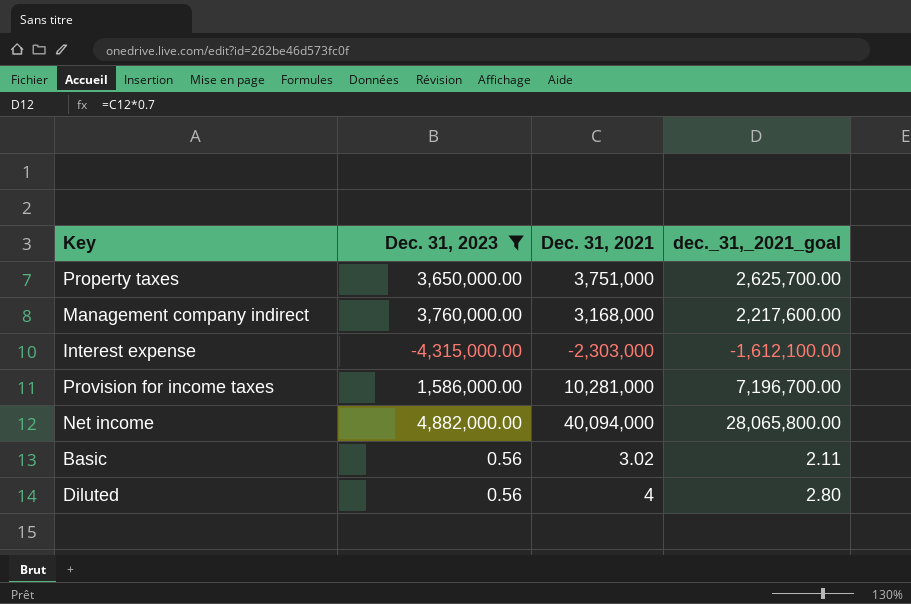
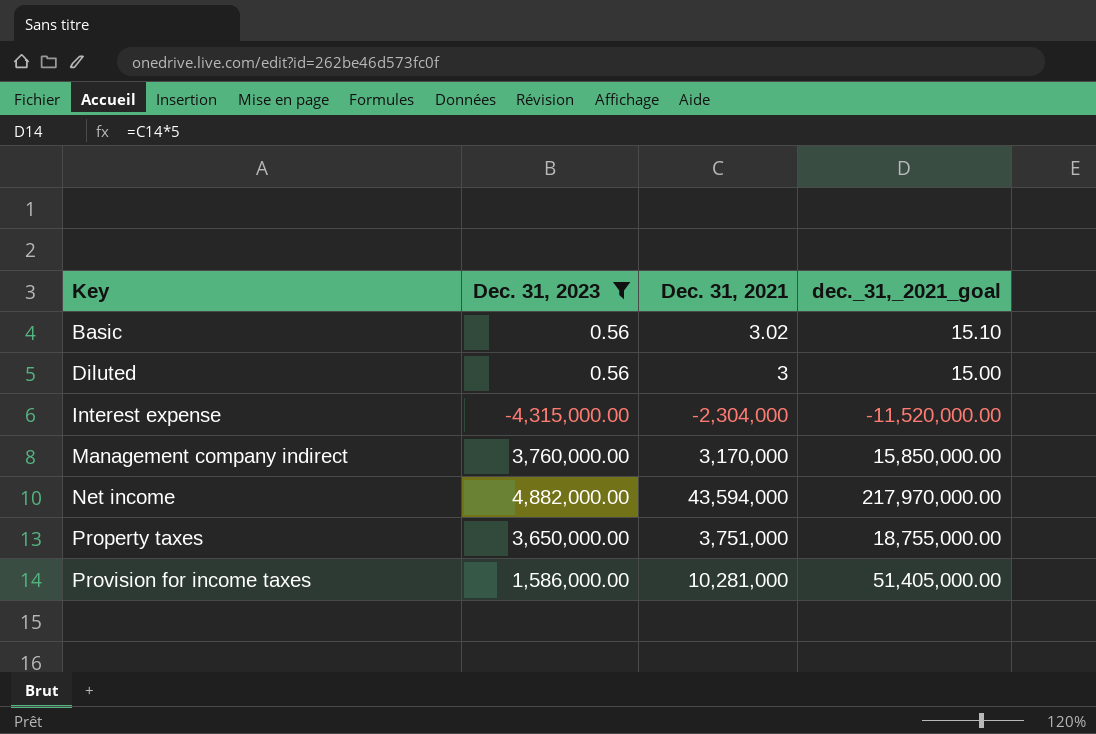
row order: none -> Key ascending
column dec._31,_2021_goal | formula: [Dec. 31, 2021] * 0.7 -> [Dec. 31, 2021] * 5
Diluted | Dec. 31, 2021: 4 -> 3
Interest expense | Dec. 31, 2021: -2,303,000 -> -2,304,000
Management company indirect | Dec. 31, 2021: 3,168,000 -> 3,170,000
Net income | Dec. 31, 2021: 40,094,000 -> 43,594,000

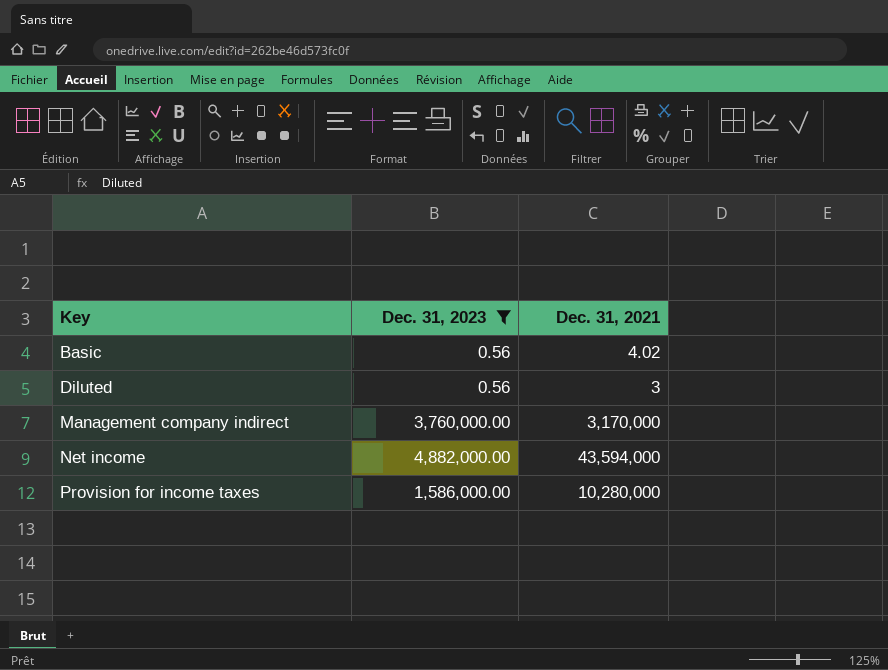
column dec._31,_2021_goal | formula: [Dec. 31, 2021] * 5 -> none
row Interest expense: -4,315,000.00 | -2,304,000 | -11,520,000.00 -> none
row Property taxes: 3,650,000.00 | 3,751,000 | 18,755,000.00 -> none
Basic | Dec. 31, 2021: 3.02 -> 4.02
Provision for income taxes | Dec. 31, 2021: 10,281,000 -> 10,280,000

